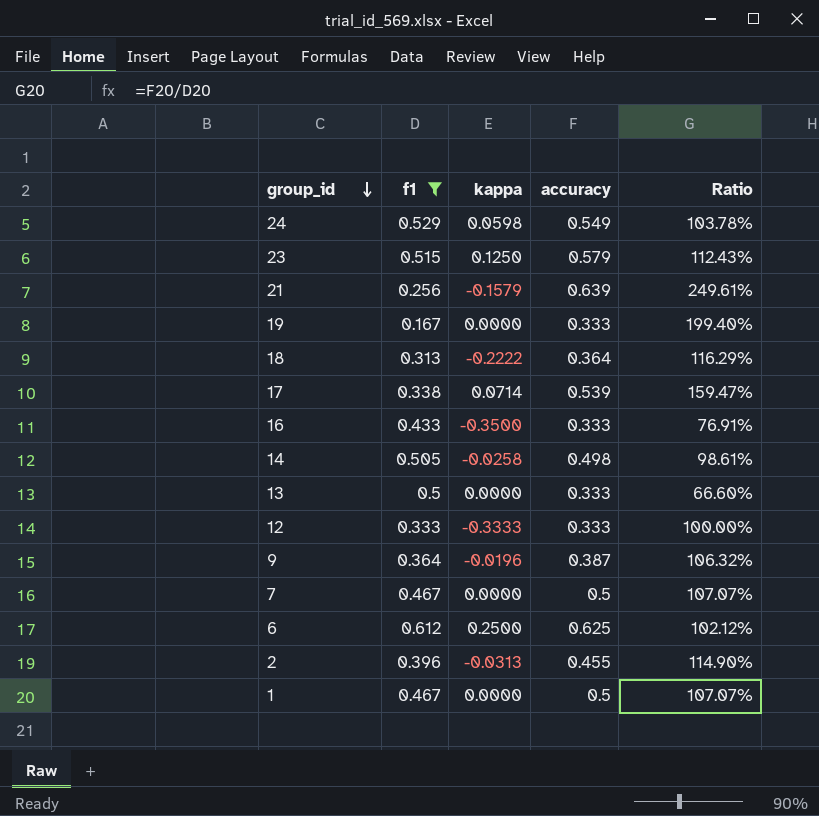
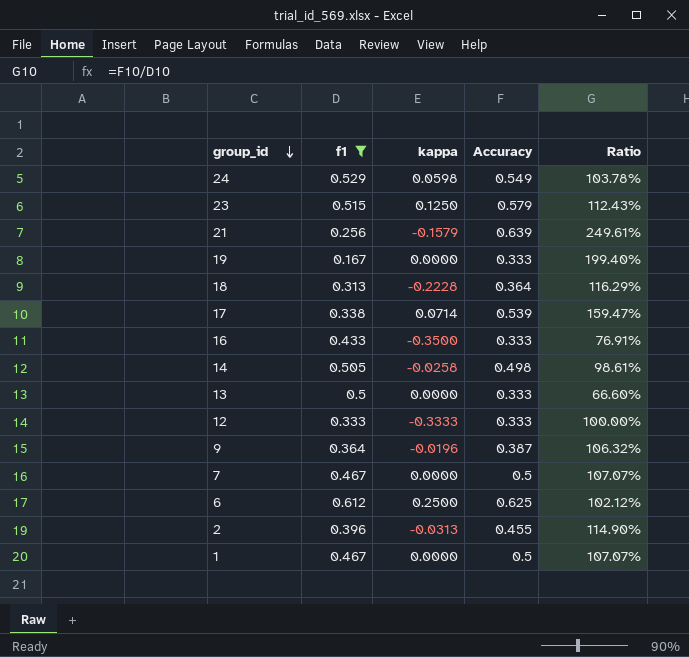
column name: accuracy -> Accuracy
18 | kappa: -0.2222 -> -0.2228

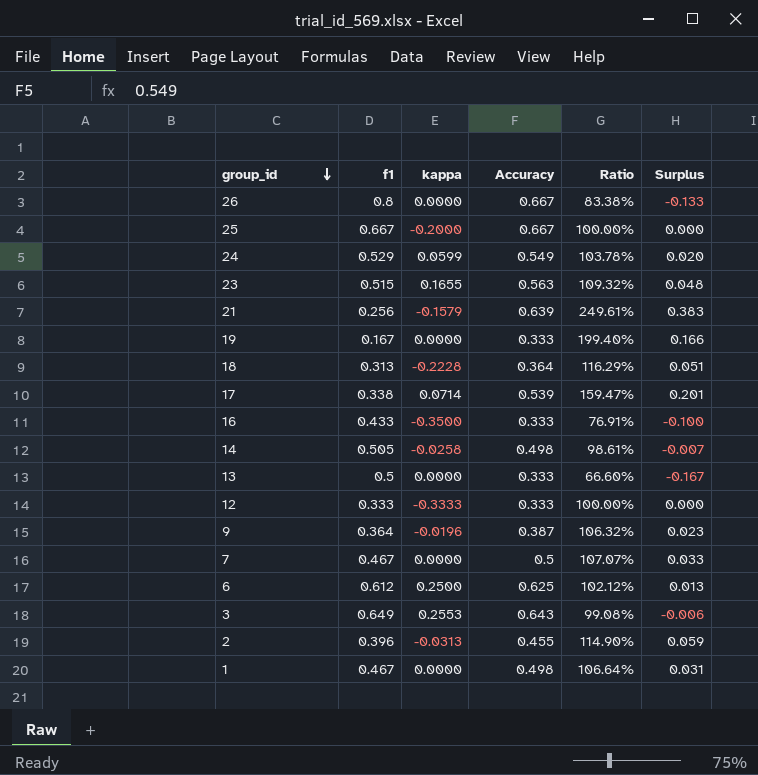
filter: f1 <= 0.612 -> none
column Surplus | formula: none -> [Accuracy] - [f1]
24 | kappa: 0.0598 -> 0.0599
23 | kappa: 0.1250 -> 0.1655
23 | Accuracy: 0.579 -> 0.563
23 | Ratio: 112.43% -> 109.32%
1 | Accuracy: 0.5 -> 0.498
1 | Ratio: 107.07% -> 106.64%

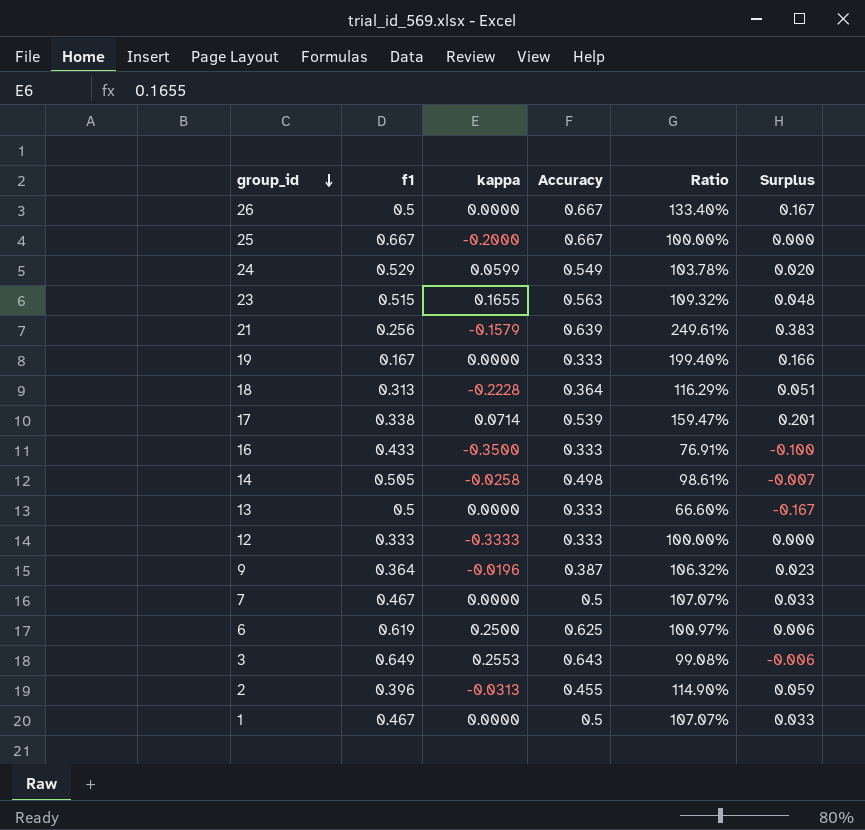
26 | f1: 0.8 -> 0.5
26 | Ratio: 83.38% -> 133.40%
26 | Surplus: -0.133 -> 0.167
6 | f1: 0.612 -> 0.619
6 | Ratio: 102.12% -> 100.97%
6 | Surplus: 0.013 -> 0.006
1 | Accuracy: 0.498 -> 0.5
1 | Ratio: 106.64% -> 107.07%
1 | Surplus: 0.031 -> 0.033

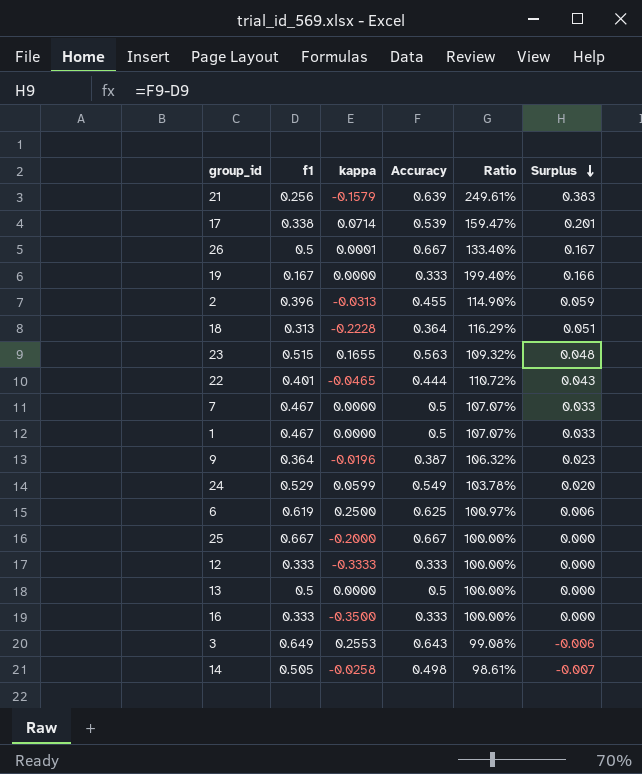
row order: group_id descending -> Surplus descending
26 | kappa: 0.0000 -> 0.0001
row 22: none -> 0.401 | -0.0465 | 0.444 | 110.72% | 0.043
13 | Accuracy: 0.333 -> 0.5
13 | Ratio: 66.60% -> 100.00%
13 | Surplus: -0.167 -> 0.000
16 | f1: 0.433 -> 0.333
16 | Ratio: 76.91% -> 100.00%
16 | Surplus: -0.100 -> 0.000

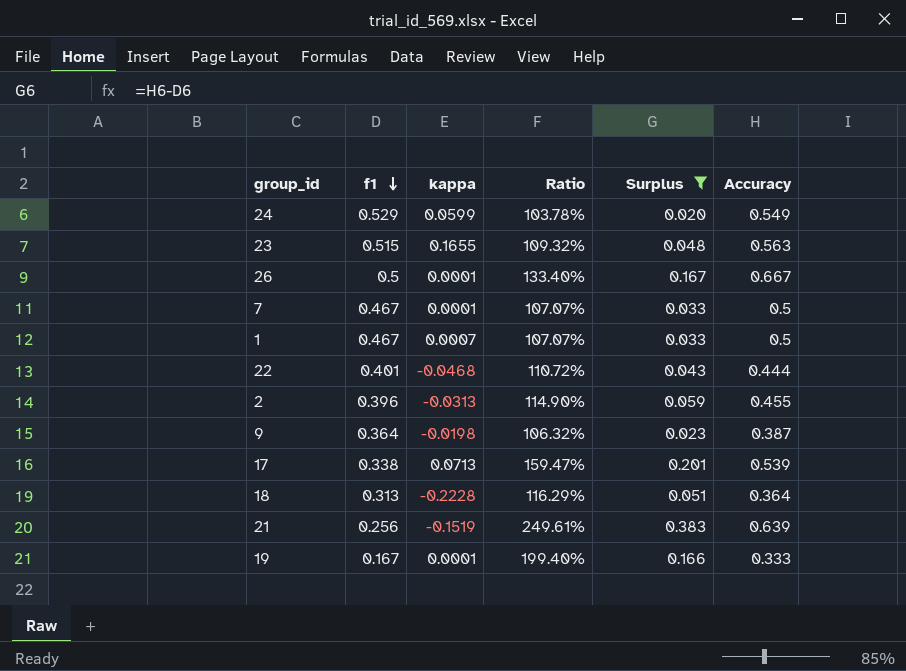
filter: none -> Surplus >= 0.020
row order: Surplus descending -> f1 descending
column Accuracy | position: 4 -> 6
7 | kappa: 0.0000 -> 0.0001
1 | kappa: 0.0000 -> 0.0007
22 | kappa: -0.0465 -> -0.0468
9 | kappa: -0.0196 -> -0.0198
17 | kappa: 0.0714 -> 0.0713
21 | kappa: -0.1579 -> -0.1519
19 | kappa: 0.0000 -> 0.0001

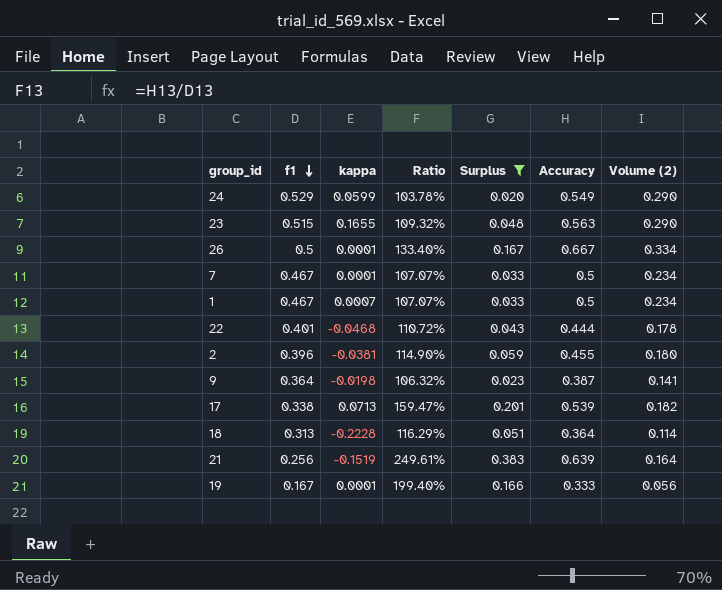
column Volume (2) | formula: none -> [f1] * [Accuracy]
2 | kappa: -0.0313 -> -0.0381

